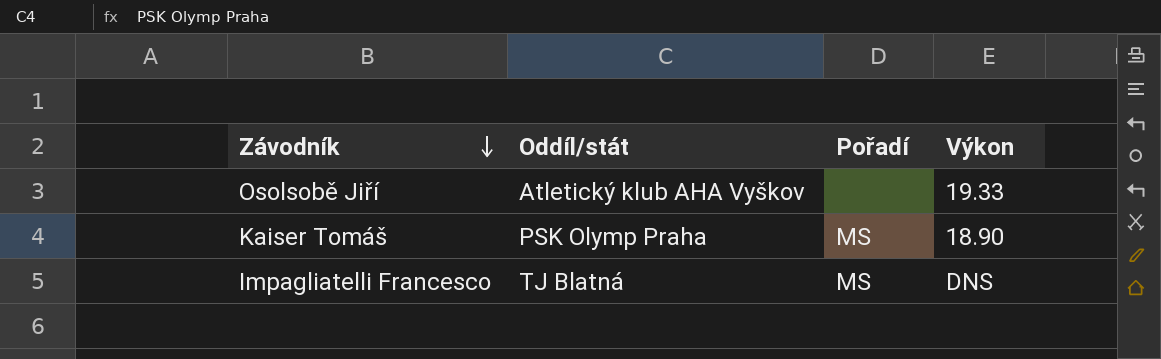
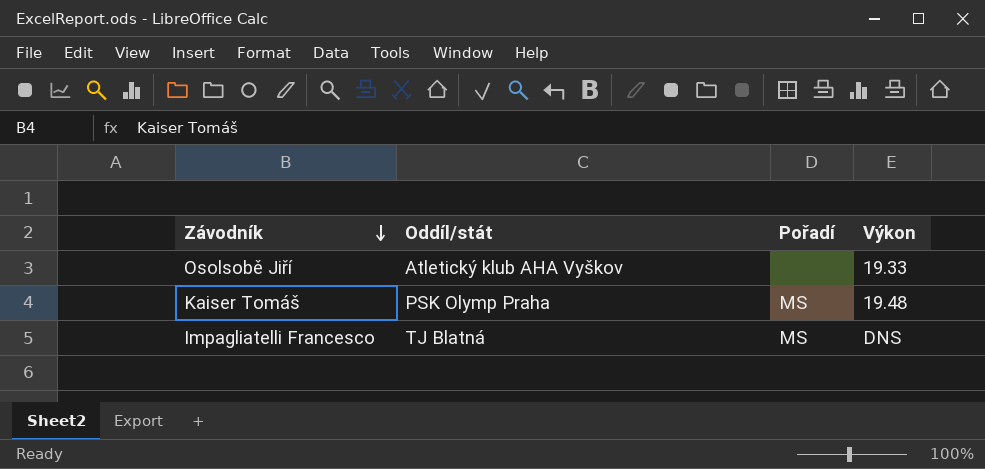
Kaiser Tomáš | Výkon: 18.90 -> 19.48

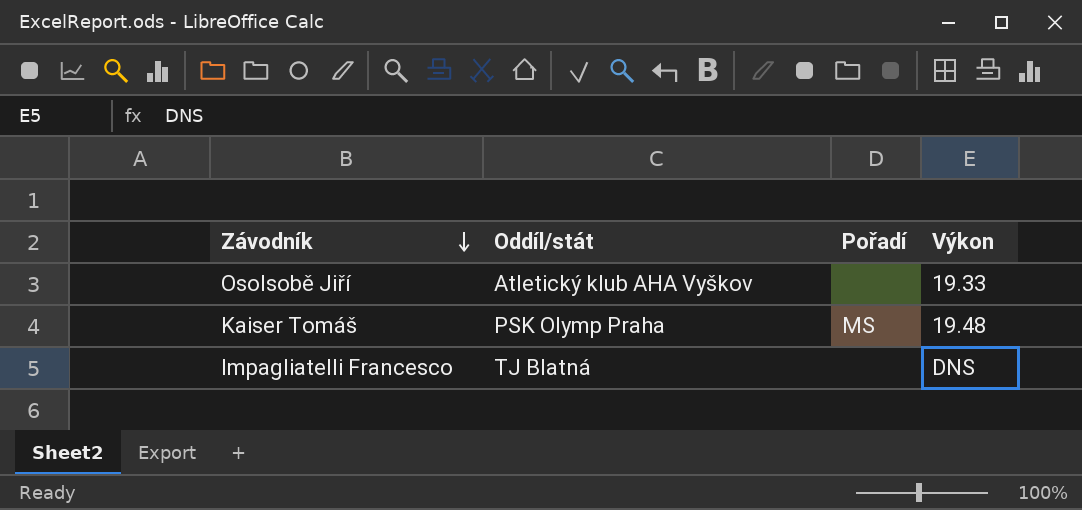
Impagliatelli Francesco | Pořadí: MS -> none

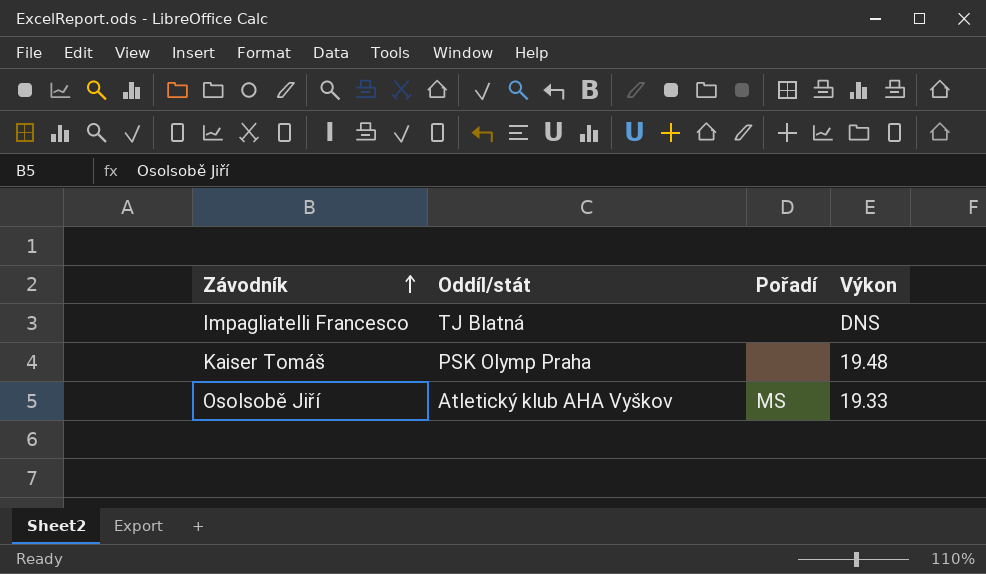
row order: Závodník descending -> Závodník ascending
Kaiser Tomáš | Pořadí: MS -> none
Osolsobě Jiří | Pořadí: none -> MS

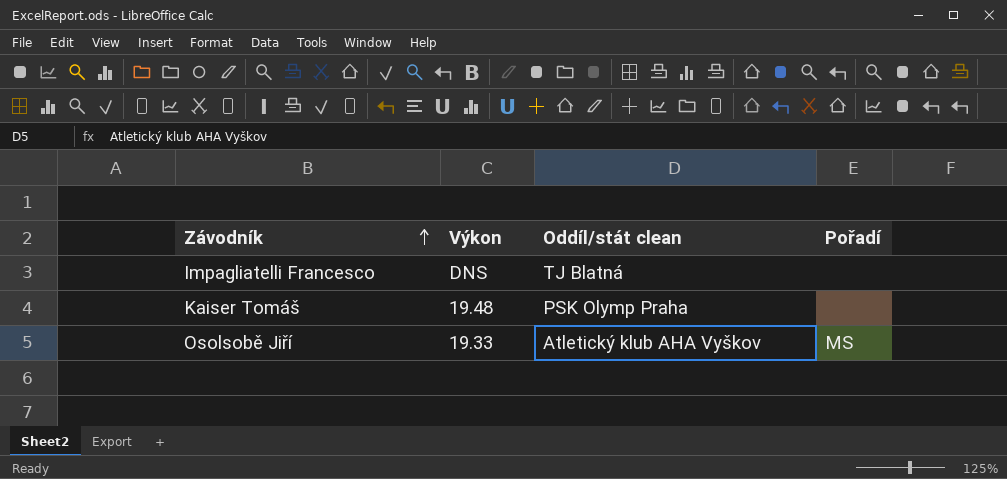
column Výkon | position: 4 -> 2
column name: Oddíl/stát -> Oddíl/stát clean

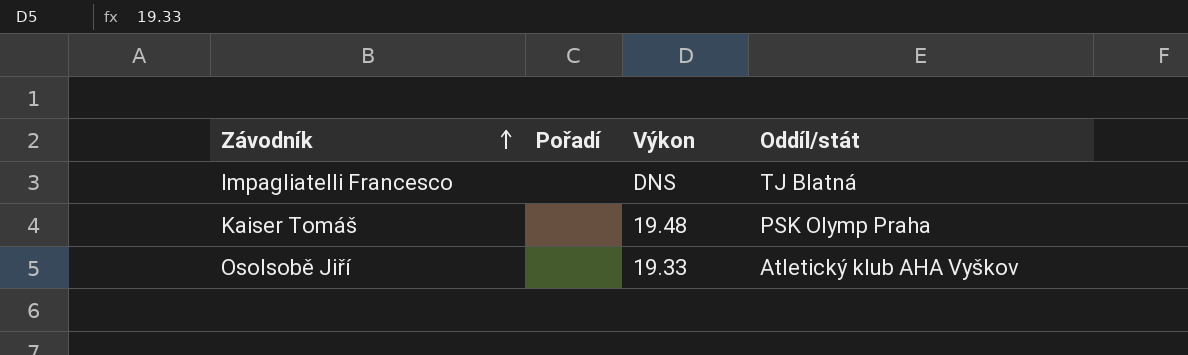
column Pořadí | position: 4 -> 2
column name: Oddíl/stát clean -> Oddíl/stát
Osolsobě Jiří | Pořadí: MS -> none

